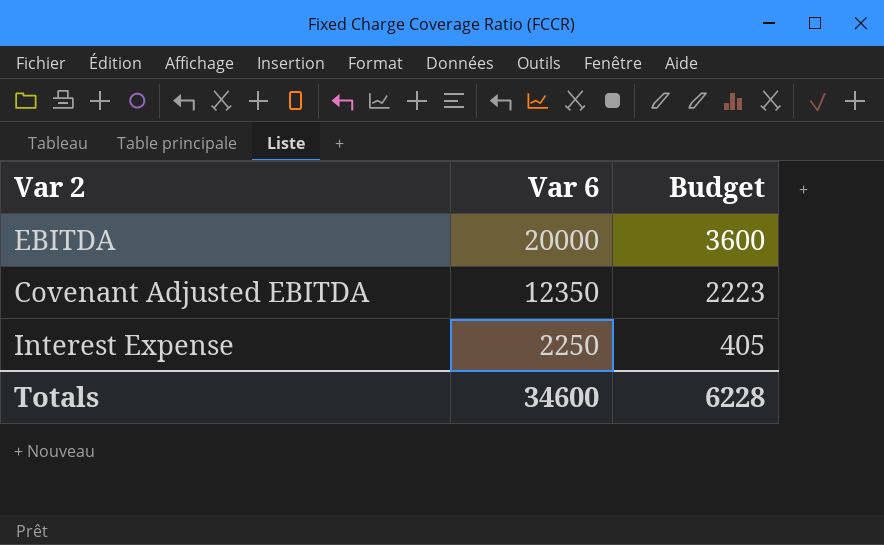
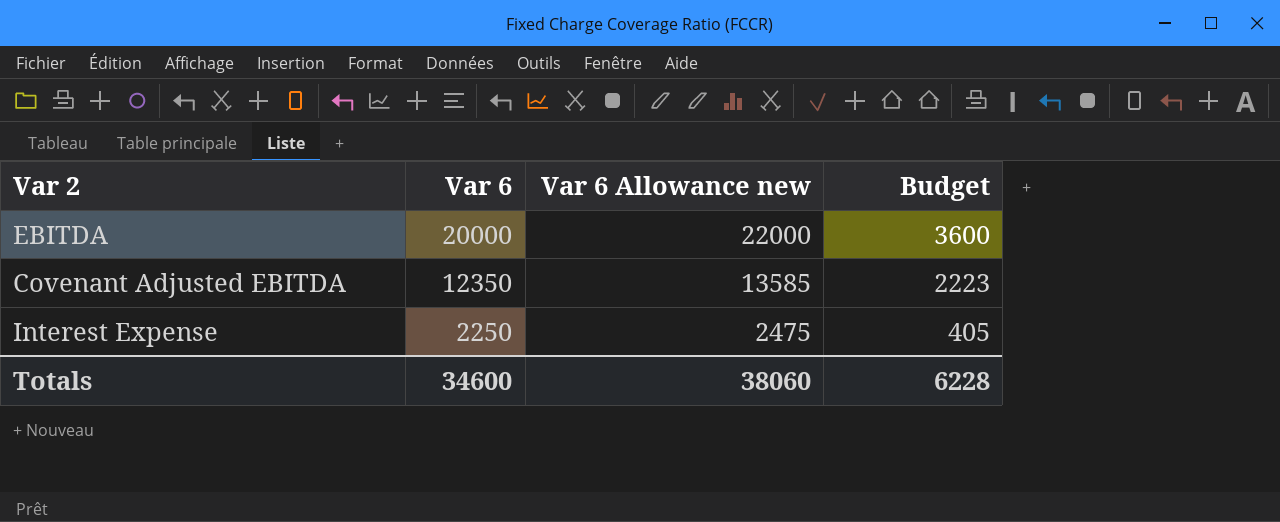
column Var 6 Allowance new | formula: none -> [Var 6] * 1.1

